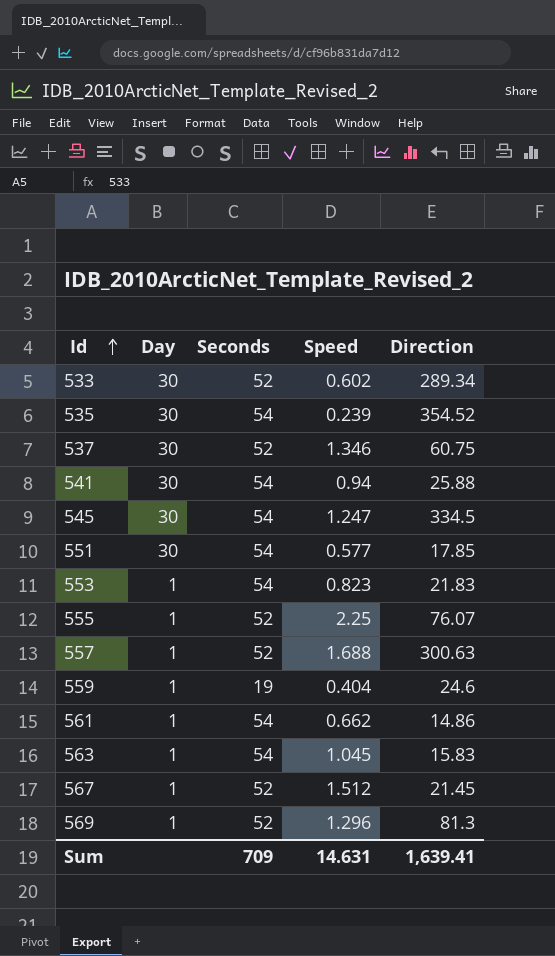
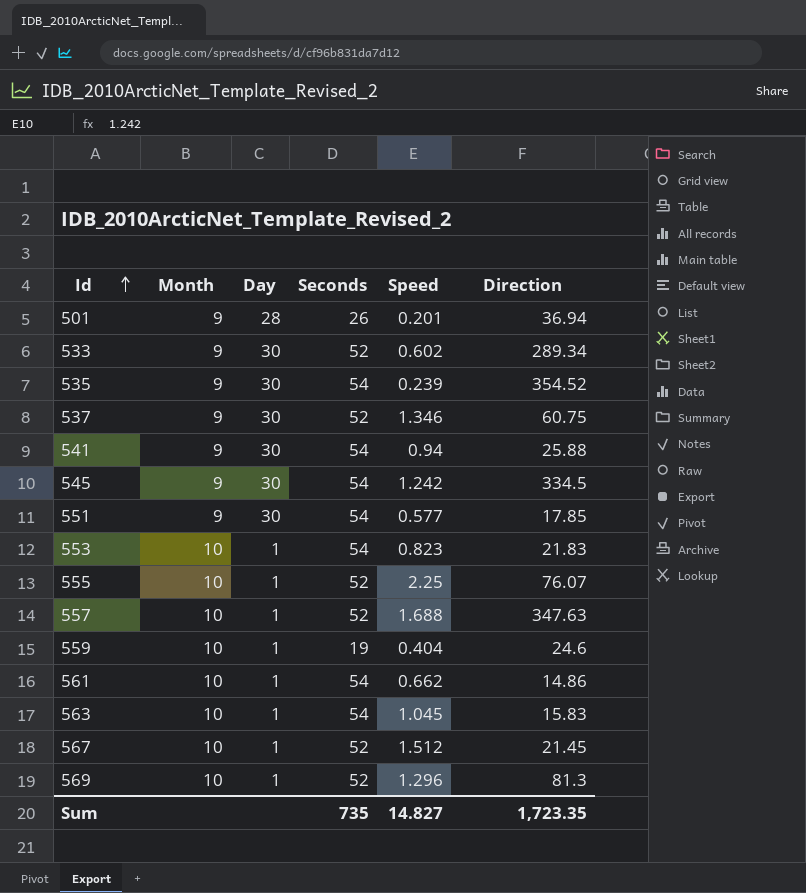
column Month | position: none -> 2
row 501: none -> 9 | 28 | 26 | 0.201 | 36.94
545 | Speed: 1.247 -> 1.242
557 | Direction: 300.63 -> 347.63
Sum | Seconds: 709 -> 735
Sum | Speed: 14.631 -> 14.827
Sum | Direction: 1,639.41 -> 1,723.35

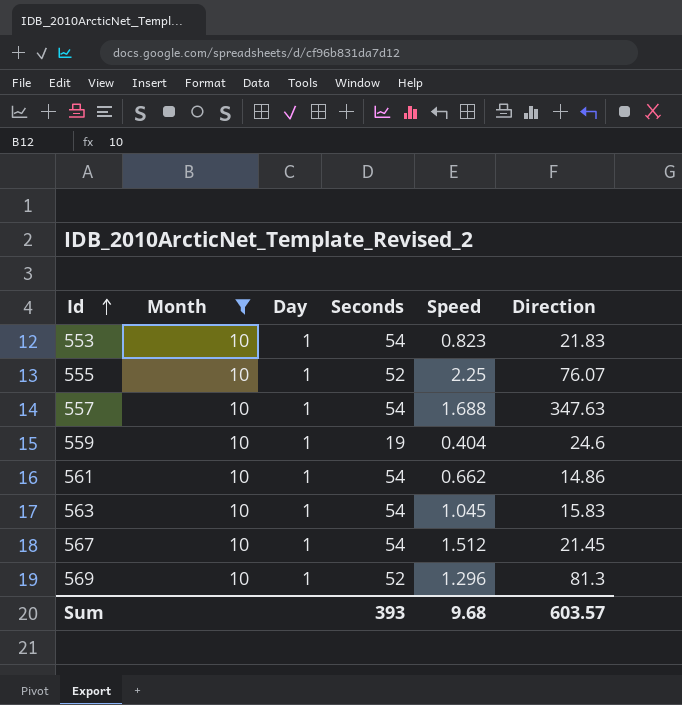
filter: none -> Month = 10
557 | Seconds: 52 -> 54
567 | Seconds: 52 -> 54
Sum | Seconds: 735 -> 393
Sum | Speed: 14.827 -> 9.68
Sum | Direction: 1,723.35 -> 603.57

